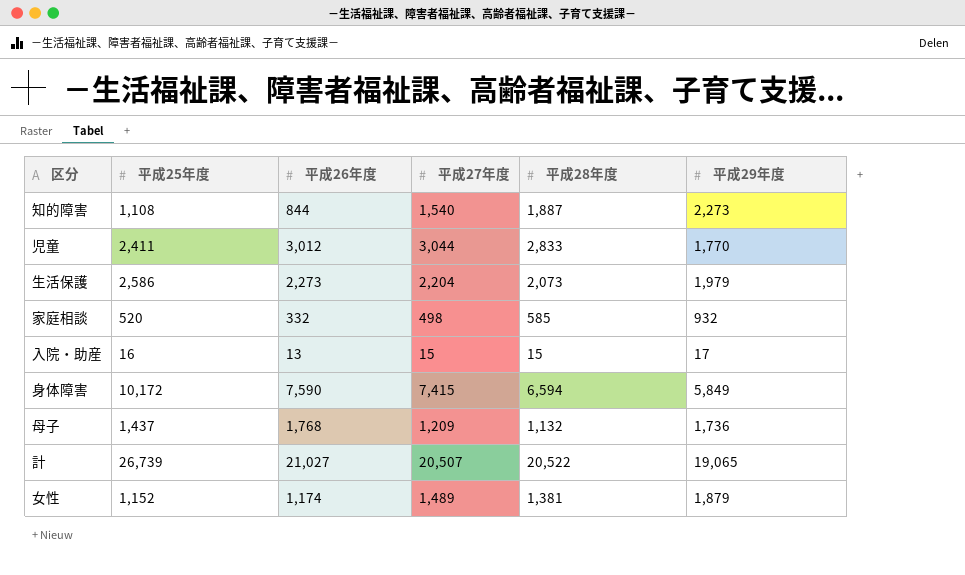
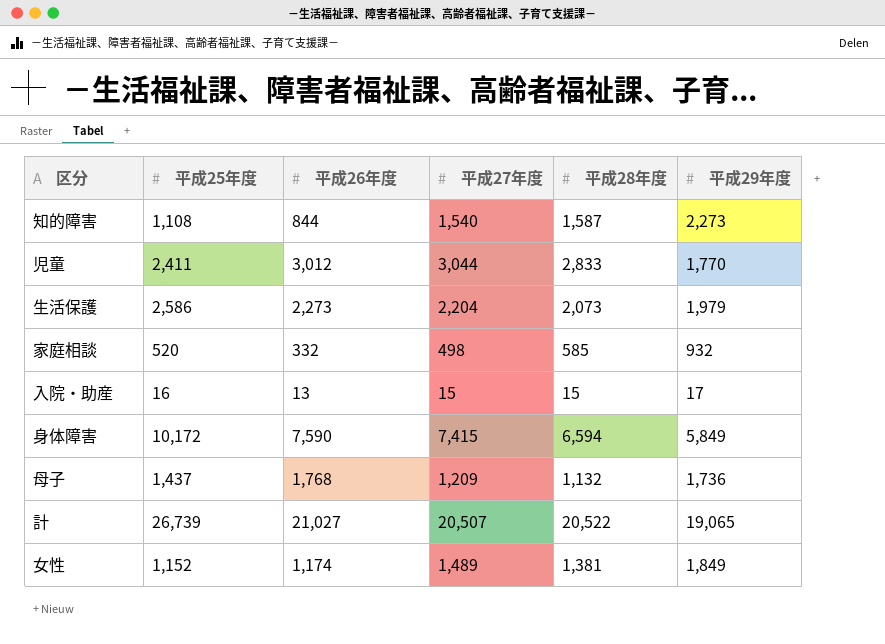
知的障害 | 平成28年度: 1,887 -> 1,587
女性 | 平成29年度: 1,879 -> 1,849

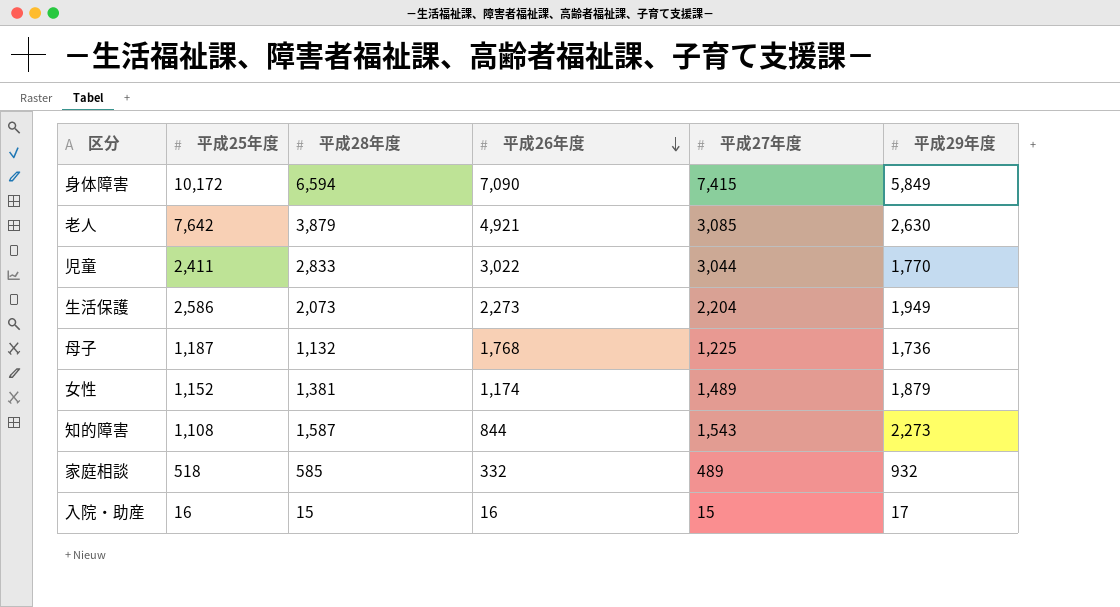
row order: none -> 平成26年度 descending
column 平成28年度 | position: 5 -> 3
row 計: 26,739 | 21,027 | 20,507 | 20,522 | 19,065 -> none
身体障害 | 平成26年度: 7,590 -> 7,090
row 老人: none -> 7,642 | 3,879 | 4,921 | 3,085 | 2,630
児童 | 平成26年度: 3,012 -> 3,022
生活保護 | 平成29年度: 1,979 -> 1,949
母子 | 平成25年度: 1,437 -> 1,187
母子 | 平成27年度: 1,209 -> 1,225
女性 | 平成29年度: 1,849 -> 1,879
知的障害 | 平成27年度: 1,540 -> 1,543
家庭相談 | 平成25年度: 520 -> 518
家庭相談 | 平成27年度: 498 -> 489
入院・助産 | 平成26年度: 13 -> 16

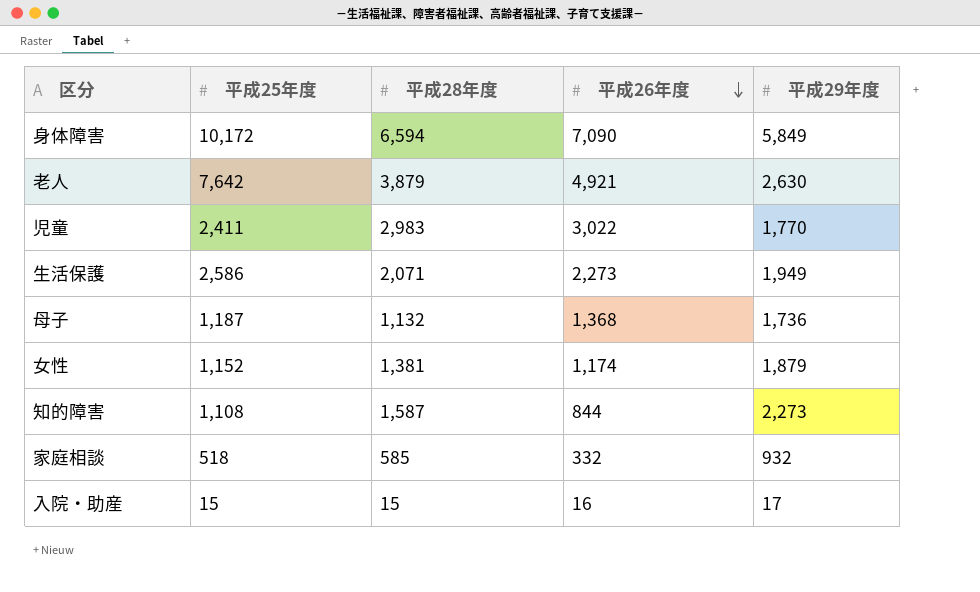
column 平成27年度 | position: 5 -> none
児童 | 平成28年度: 2,833 -> 2,983
生活保護 | 平成28年度: 2,073 -> 2,071
母子 | 平成26年度: 1,768 -> 1,368
入院・助産 | 平成25年度: 16 -> 15

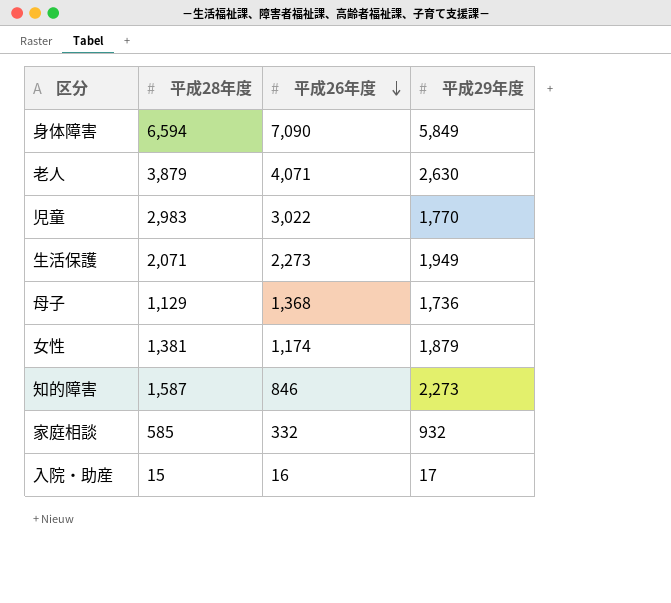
column 平成25年度 | position: 2 -> none
老人 | 平成26年度: 4,921 -> 4,071
母子 | 平成28年度: 1,132 -> 1,129
知的障害 | 平成26年度: 844 -> 846

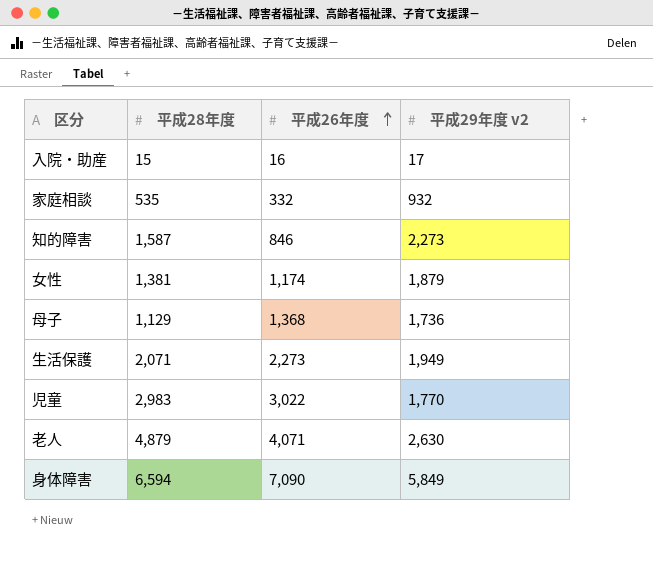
row order: 平成26年度 descending -> 平成26年度 ascending
column name: 平成29年度 -> 平成29年度 v2
家庭相談 | 平成28年度: 585 -> 535
老人 | 平成28年度: 3,879 -> 4,879

